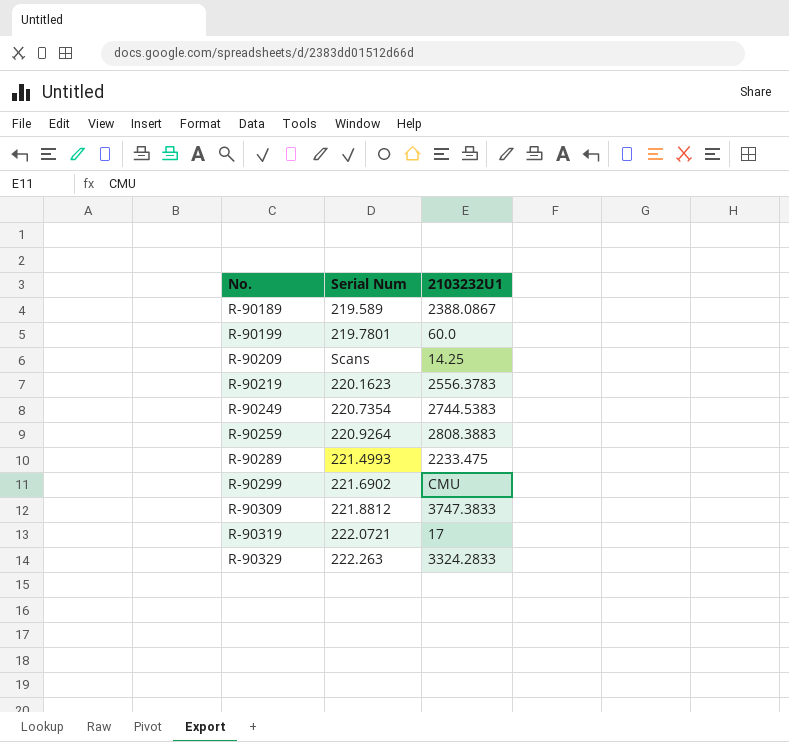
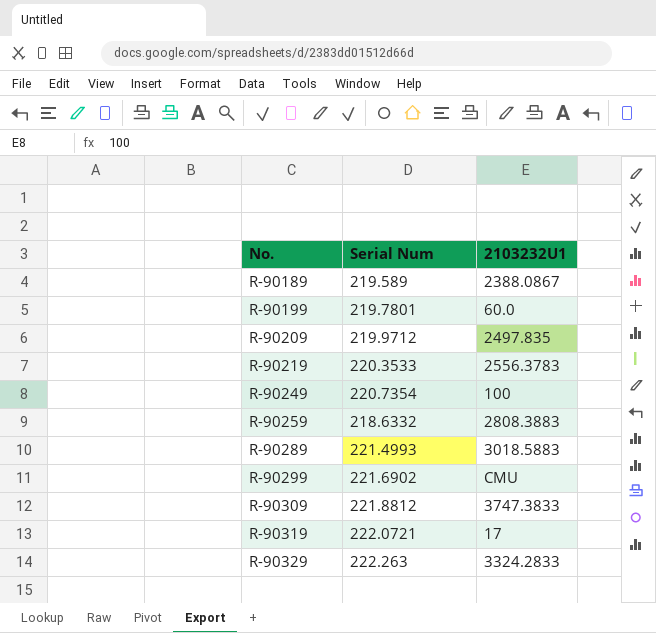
R-90209 | Serial Num: Scans -> 219.9712
R-90209 | 2103232U1: 14.25 -> 2497.835
R-90219 | Serial Num: 220.1623 -> 220.3533
R-90249 | 2103232U1: 2744.5383 -> 100
R-90259 | Serial Num: 220.9264 -> 218.6332
R-90289 | 2103232U1: 2233.475 -> 3018.5883

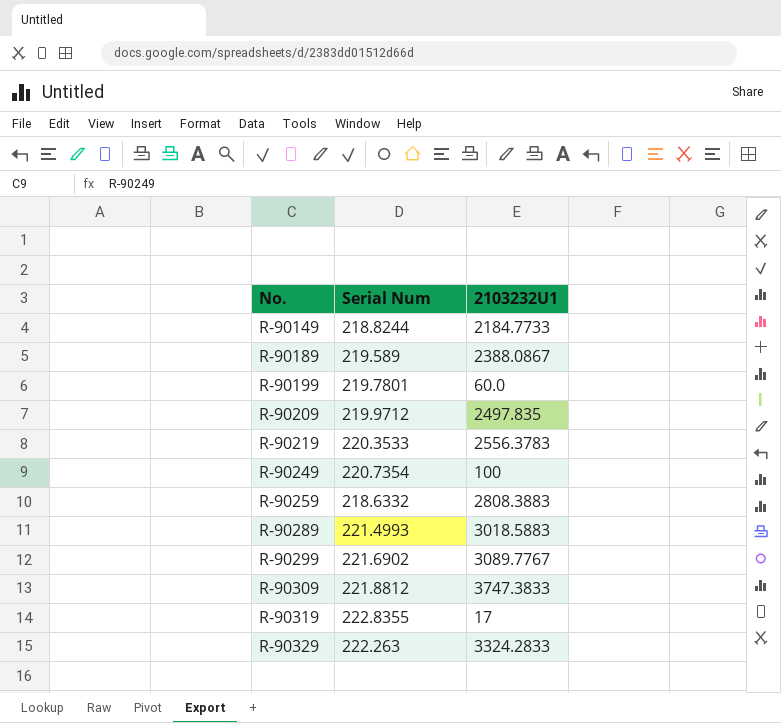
row R-90149: none -> 218.8244 | 2184.7733
R-90299 | 2103232U1: CMU -> 3089.7767
R-90319 | Serial Num: 222.0721 -> 222.8355

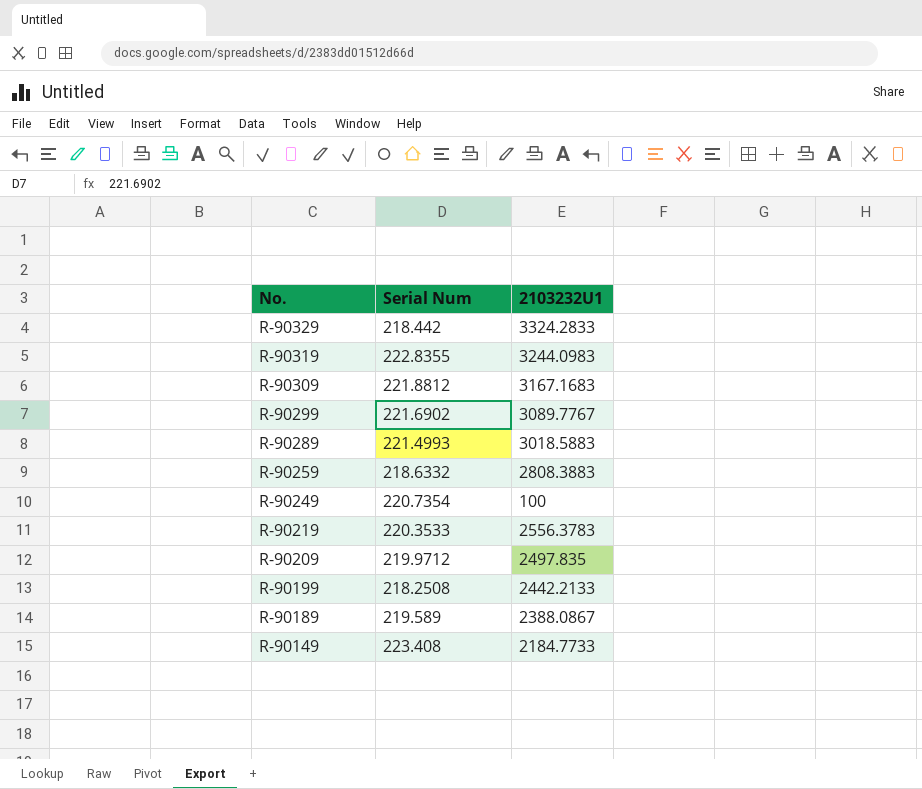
row order: No. ascending -> No. descending
R-90329 | Serial Num: 222.263 -> 218.442
R-90319 | 2103232U1: 17 -> 3244.0983
R-90309 | 2103232U1: 3747.3833 -> 3167.1683
R-90199 | Serial Num: 219.7801 -> 218.2508
R-90199 | 2103232U1: 60.0 -> 2442.2133
R-90149 | Serial Num: 218.8244 -> 223.408

